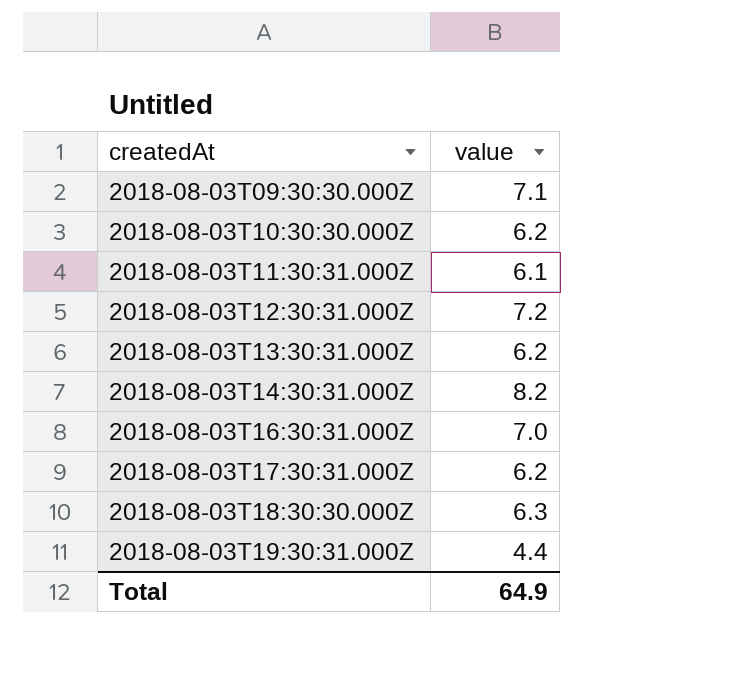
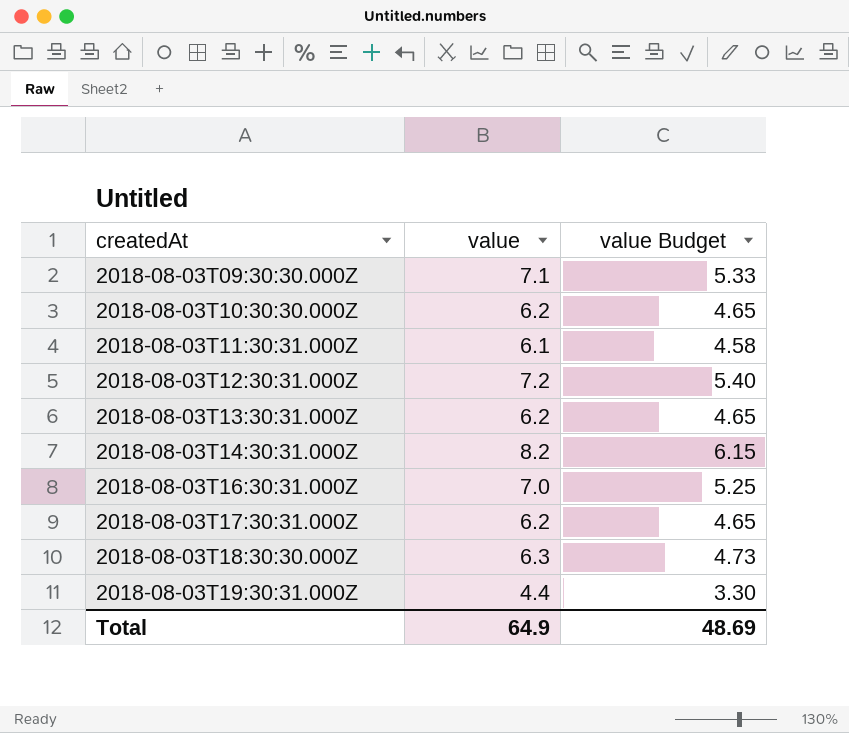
column value Budget | formula: none -> [value] * 0.75

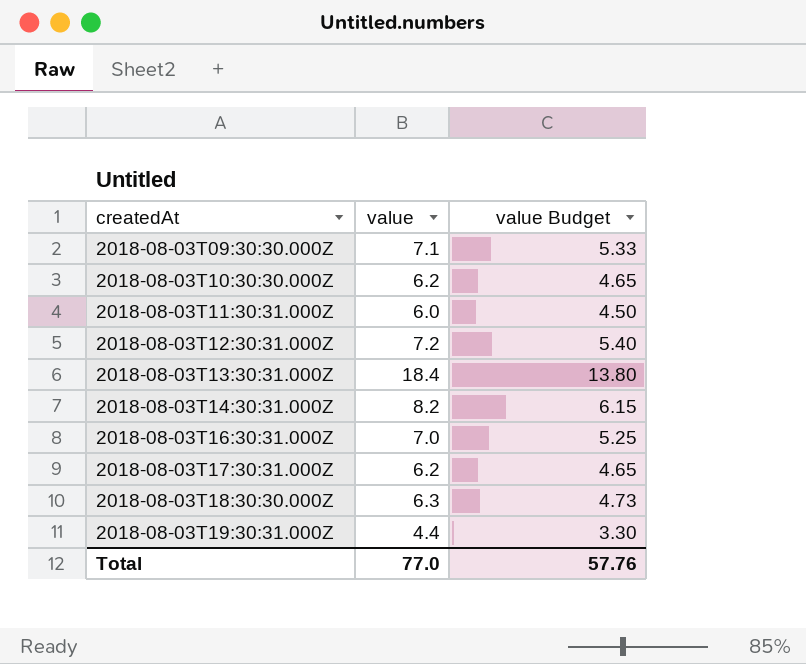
2018-08-03T11:30:31.000Z | value: 6.1 -> 6.0
2018-08-03T11:30:31.000Z | value Budget: 4.58 -> 4.50
2018-08-03T13:30:31.000Z | value: 6.2 -> 18.4
2018-08-03T13:30:31.000Z | value Budget: 4.65 -> 13.80
Total | value: 64.9 -> 77.0
Total | value Budget: 48.69 -> 57.76

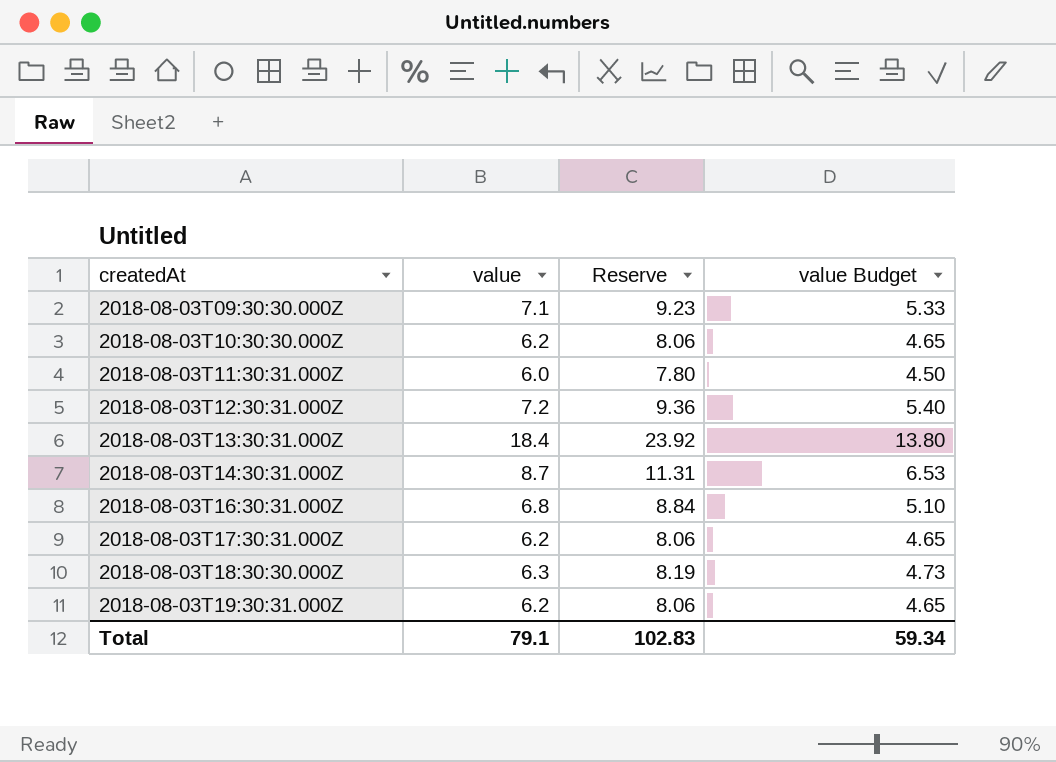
column Reserve | formula: none -> [value] * 1.3
2018-08-03T14:30:31.000Z | value: 8.2 -> 8.7
2018-08-03T14:30:31.000Z | value Budget: 6.15 -> 6.53
2018-08-03T16:30:31.000Z | value: 7.0 -> 6.8
2018-08-03T16:30:31.000Z | value Budget: 5.25 -> 5.10
2018-08-03T19:30:31.000Z | value: 4.4 -> 6.2
2018-08-03T19:30:31.000Z | value Budget: 3.30 -> 4.65
Total | value: 77.0 -> 79.1
Total | value Budget: 57.76 -> 59.34

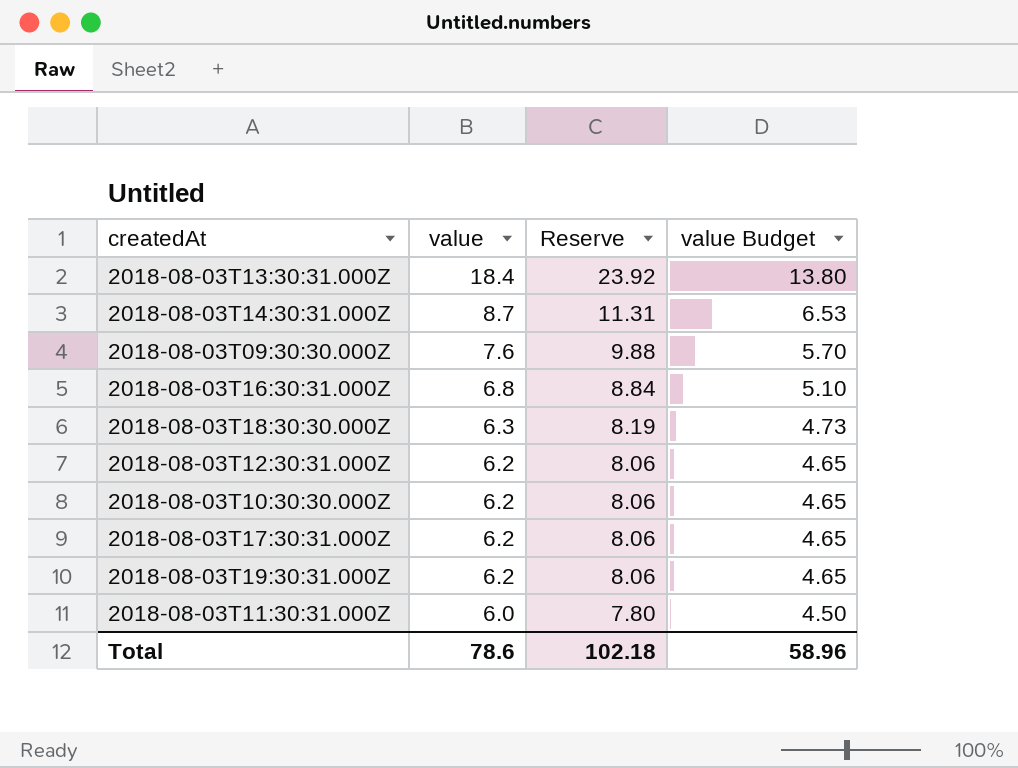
row order: createdAt ascending -> value descending
2018-08-03T09:30:30.000Z | value: 7.1 -> 7.6
2018-08-03T09:30:30.000Z | Reserve: 9.23 -> 9.88
2018-08-03T09:30:30.000Z | value Budget: 5.33 -> 5.70
2018-08-03T12:30:31.000Z | value: 7.2 -> 6.2
2018-08-03T12:30:31.000Z | Reserve: 9.36 -> 8.06
2018-08-03T12:30:31.000Z | value Budget: 5.40 -> 4.65
Total | value: 79.1 -> 78.6
Total | Reserve: 102.83 -> 102.18
Total | value Budget: 59.34 -> 58.96

